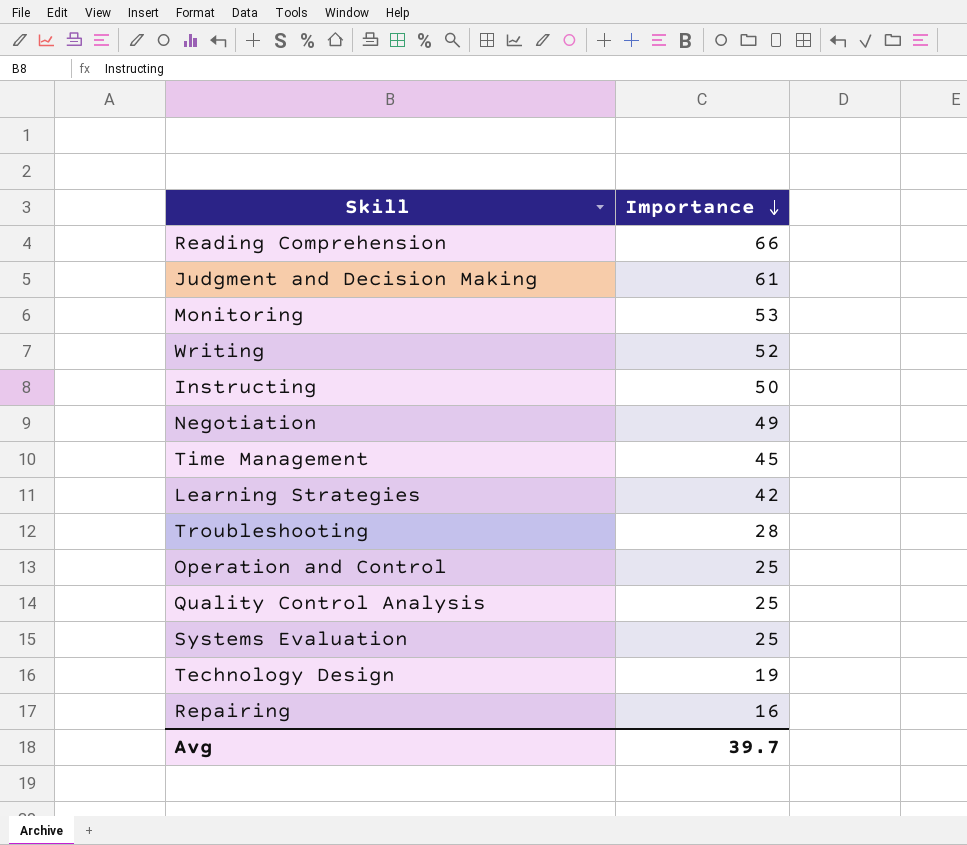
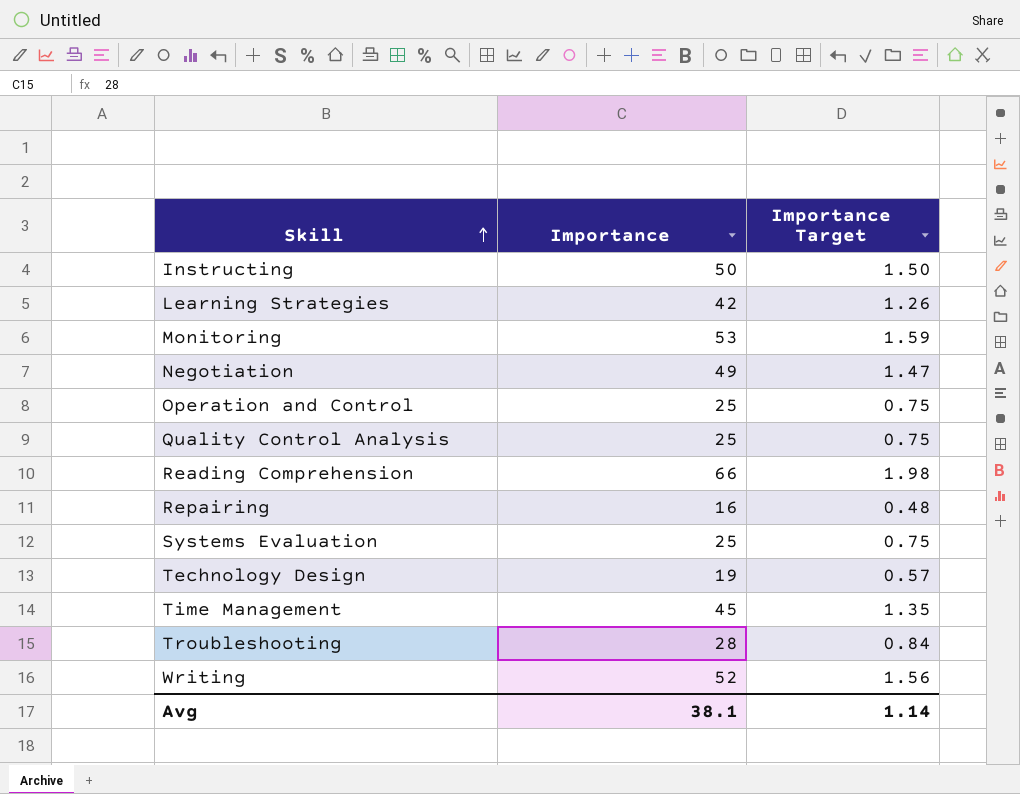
row order: Importance descending -> Skill ascending
column Importance Target | formula: none -> [Importance] * 0.03
row Judgment and Decision Making: 61 -> none
Avg | Importance: 39.7 -> 38.1

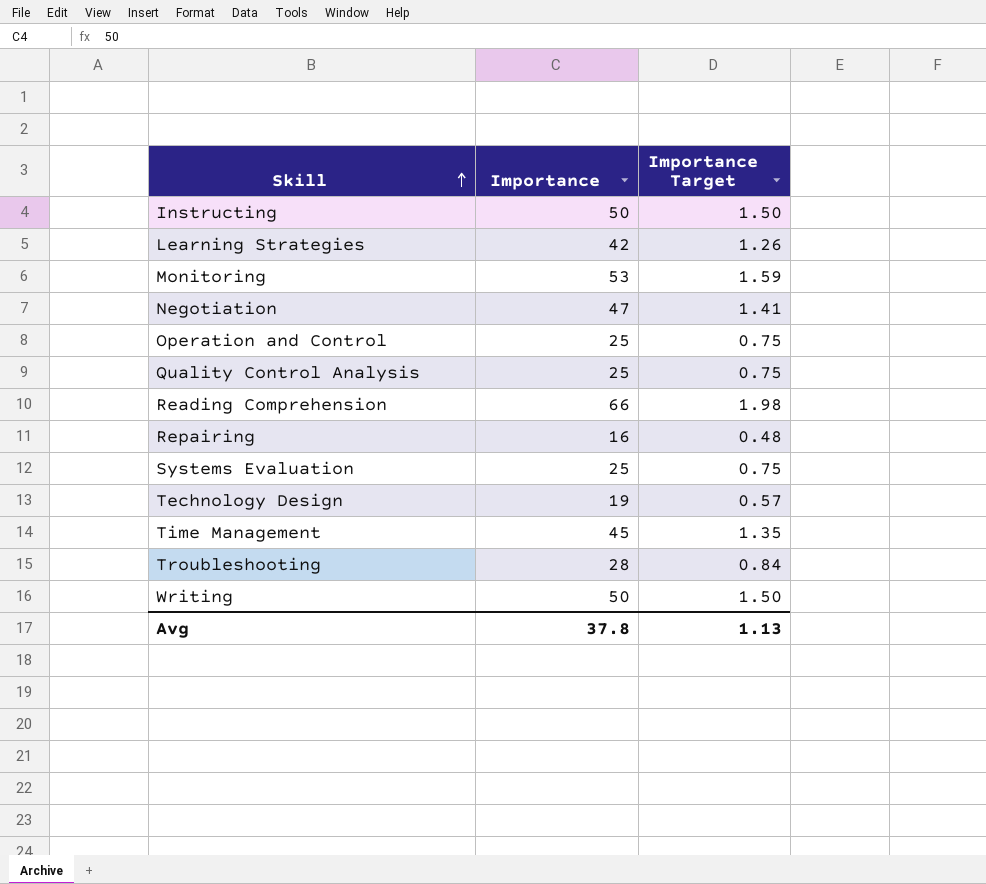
Negotiation | Importance: 49 -> 47
Negotiation | Importance Target: 1.47 -> 1.41
Writing | Importance: 52 -> 50
Writing | Importance Target: 1.56 -> 1.50
Avg | Importance: 38.1 -> 37.8
Avg | Importance Target: 1.14 -> 1.13

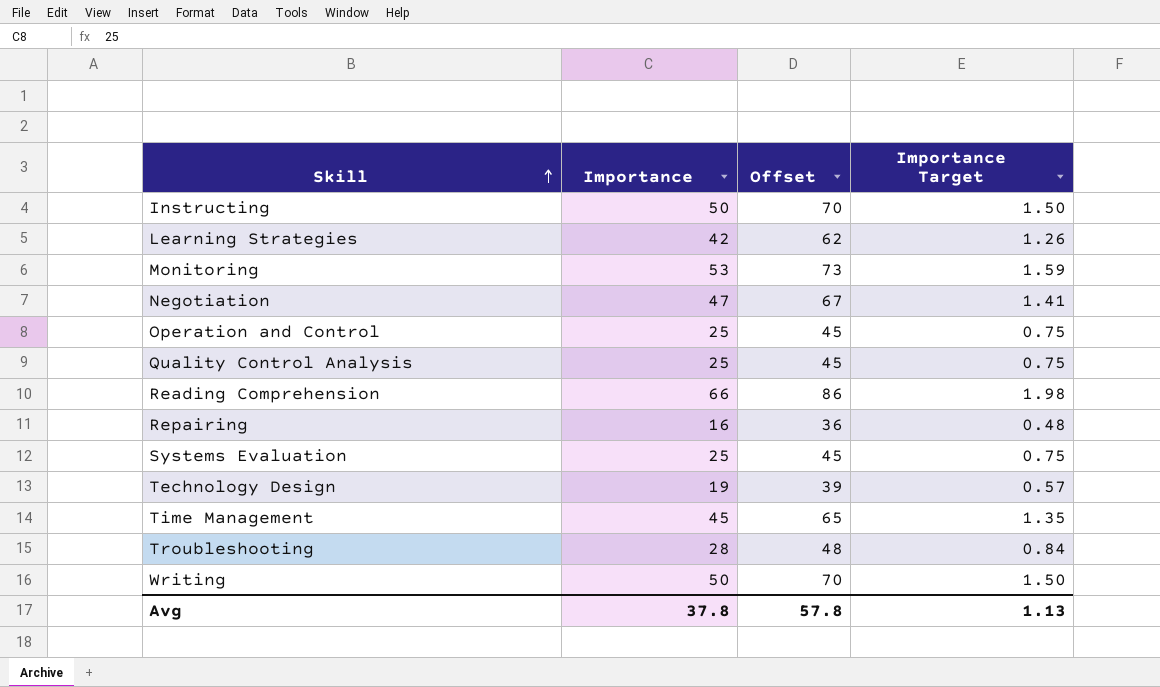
column Offset | formula: none -> [Importance] + 20

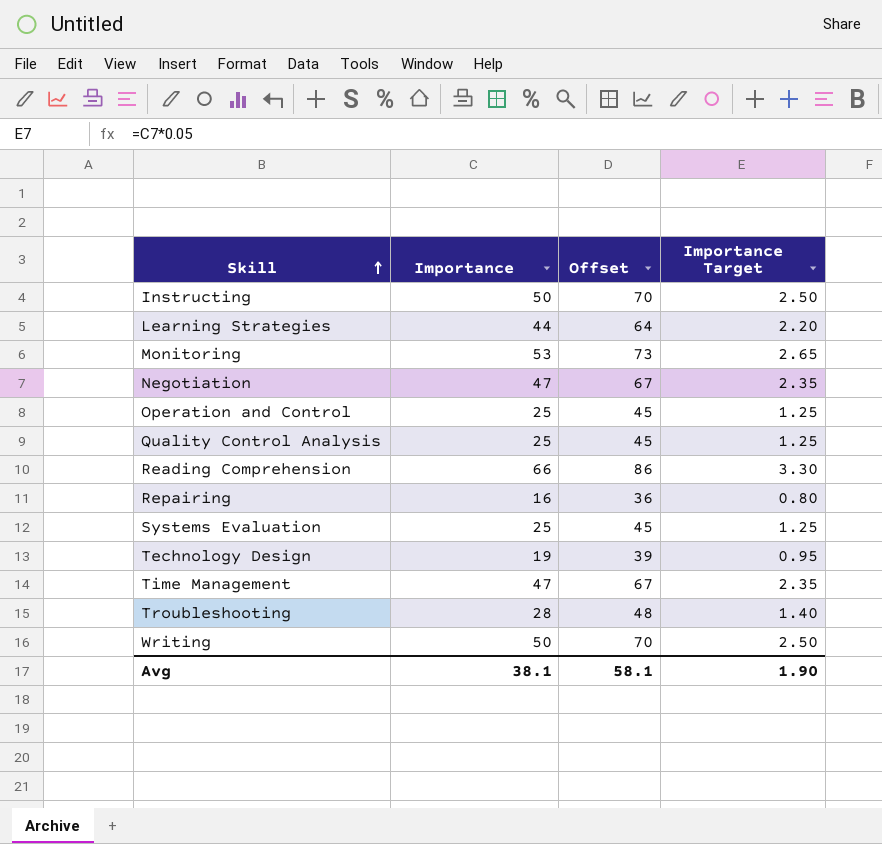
column Importance Target | formula: [Importance] * 0.03 -> [Importance] * 0.05
Learning Strategies | Importance: 42 -> 44
Learning Strategies | Offset: 62 -> 64
Time Management | Importance: 45 -> 47
Time Management | Offset: 65 -> 67
Avg | Importance: 37.8 -> 38.1
Avg | Offset: 57.8 -> 58.1
Avg | Importance Target: 1.13 -> 1.90

